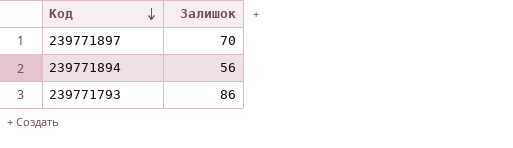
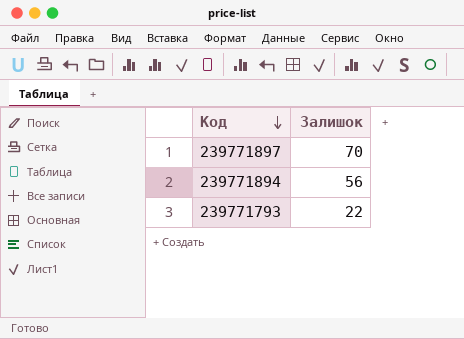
239771793 | Залишок: 86 -> 22

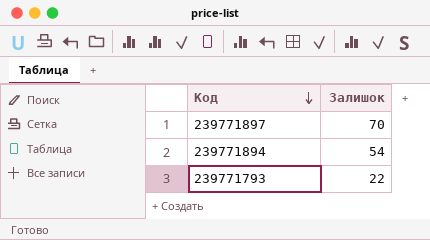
239771894 | Залишок: 56 -> 54

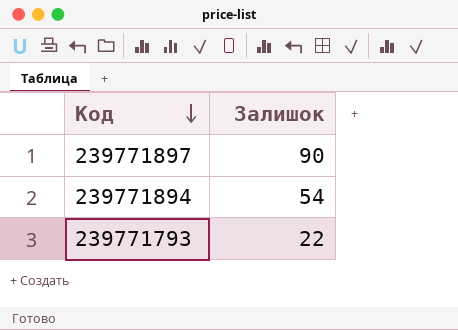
239771897 | Залишок: 70 -> 90

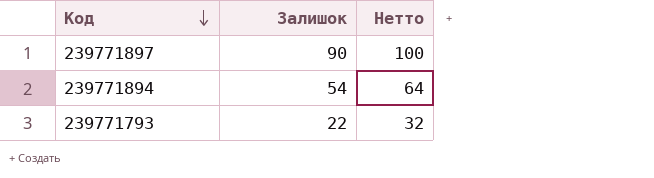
column Нетто | formula: none -> [Залишок] + 10

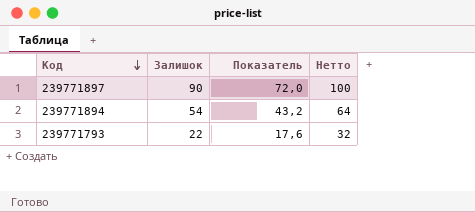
column Показатель | formula: none -> [Залишок] * 0,8

